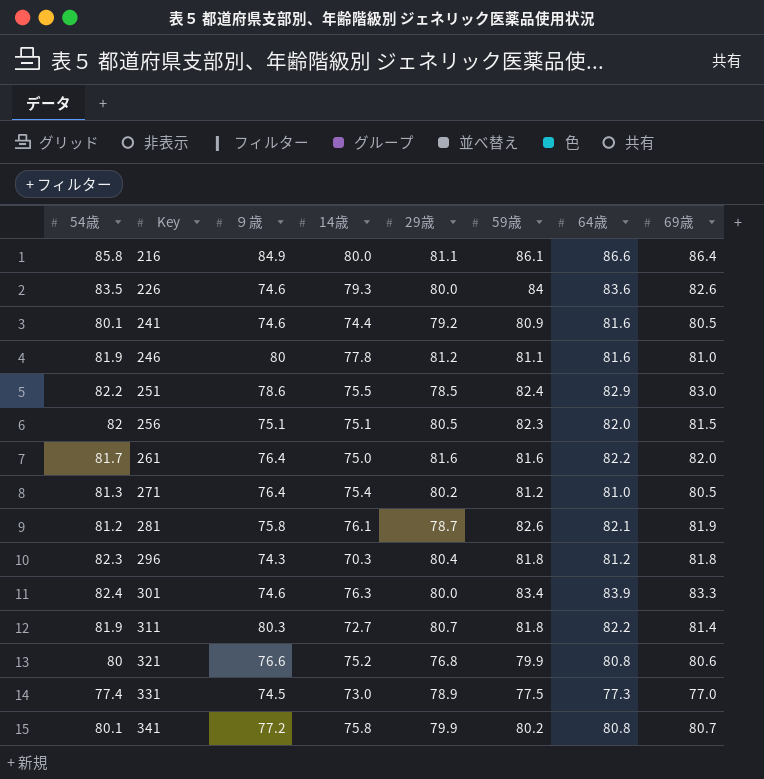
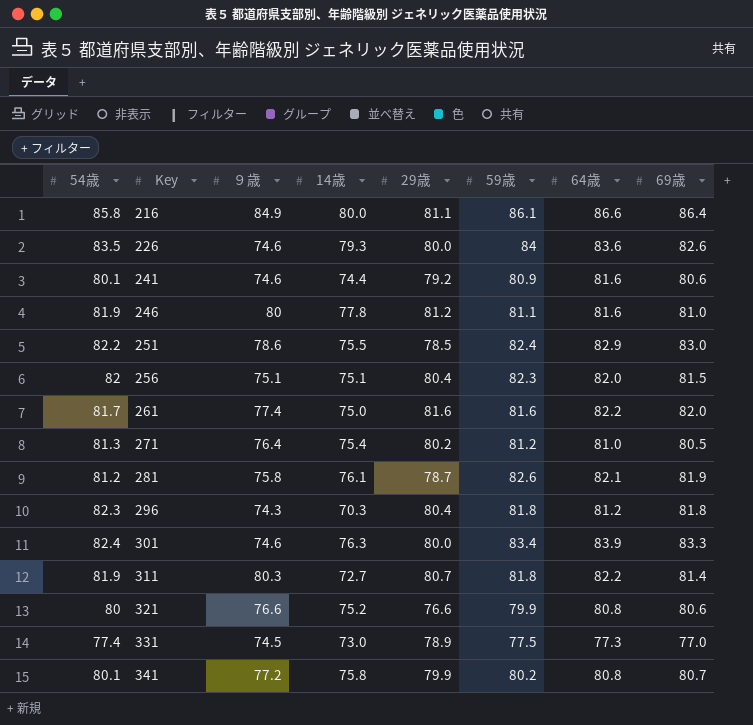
241 | 69歳: 80.5 -> 80.6
256 | 29歳: 80.5 -> 80.4
261 | ９歳: 76.4 -> 77.4
321 | 29歳: 76.8 -> 76.6

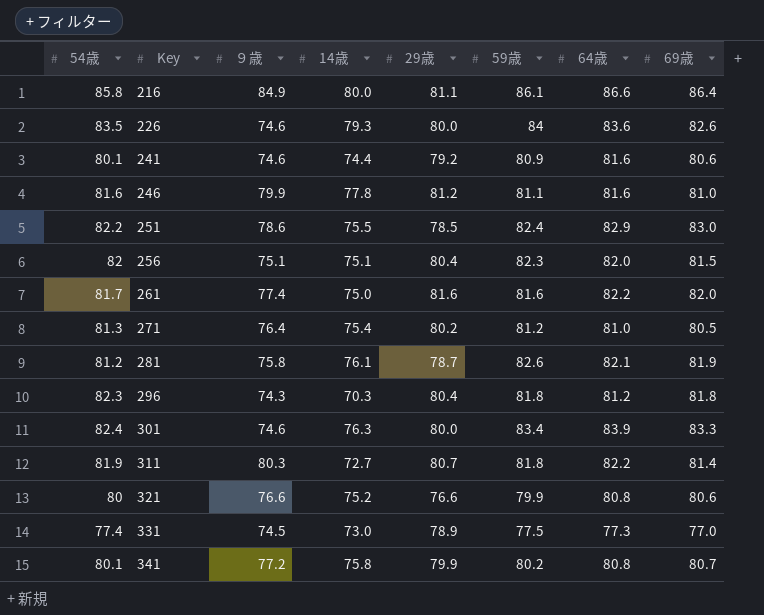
246 | 54歳: 81.9 -> 81.6
246 | ９歳: 80 -> 79.9

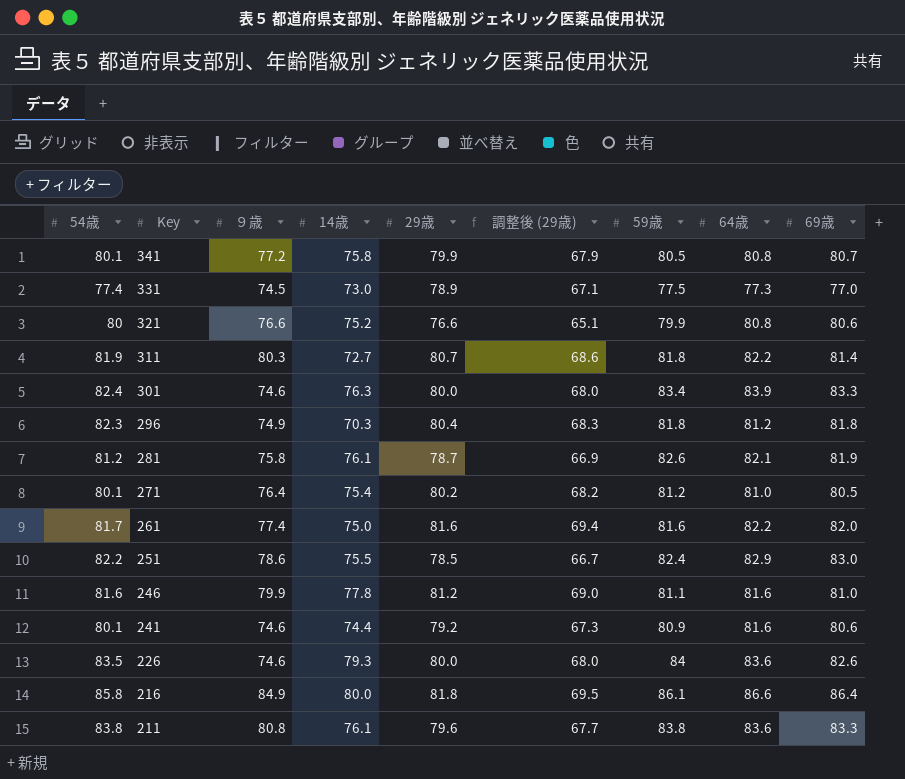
row order: Key ascending -> Key descending
column 調整後 (29歳) | formula: none -> [29歳] * 0.85
row 256: 82 | 75.1 | 75.1 | 80.4 | 82.3 | 82.0 | 81.5 -> none
341 | 59歳: 80.2 -> 80.5
296 | ９歳: 74.3 -> 74.9
271 | 54歳: 81.3 -> 80.1
216 | 29歳: 81.1 -> 81.8
row 211: none -> 83.8 | 80.8 | 76.1 | 79.6 | 67.7 | 83.8 | 83.6 | 83.3

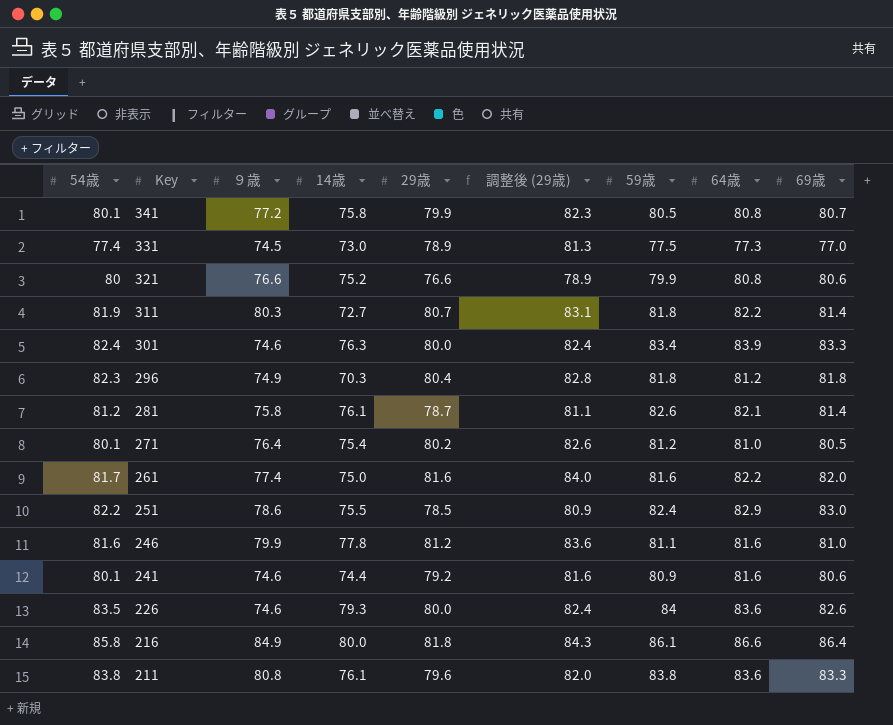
column 調整後 (29歳) | formula: [29歳] * 0.85 -> [29歳] * 1.03
281 | 69歳: 81.9 -> 81.4

